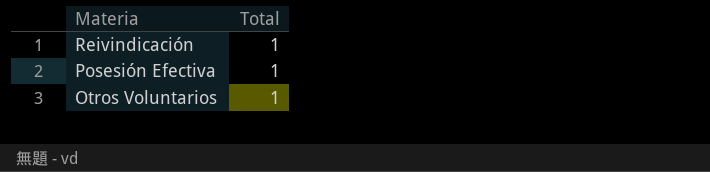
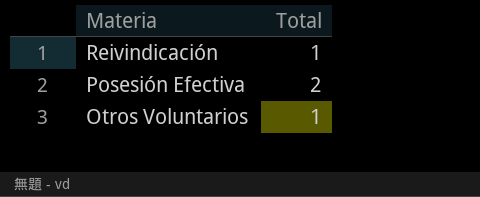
Posesión Efectiva | Total: 1 -> 2

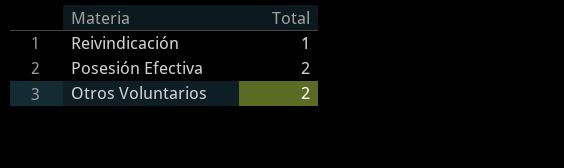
Otros Voluntarios | Total: 1 -> 2

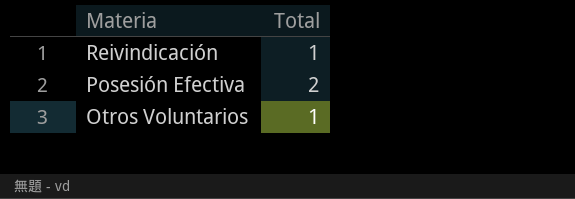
Otros Voluntarios | Total: 2 -> 1

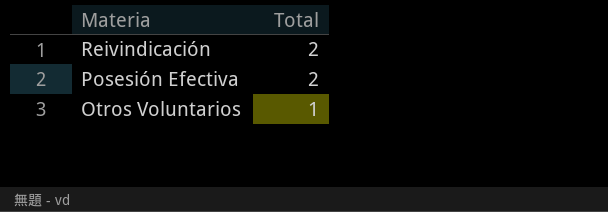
Reivindicación | Total: 1 -> 2

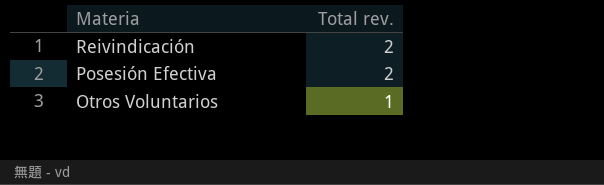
column name: Total -> Total rev.

